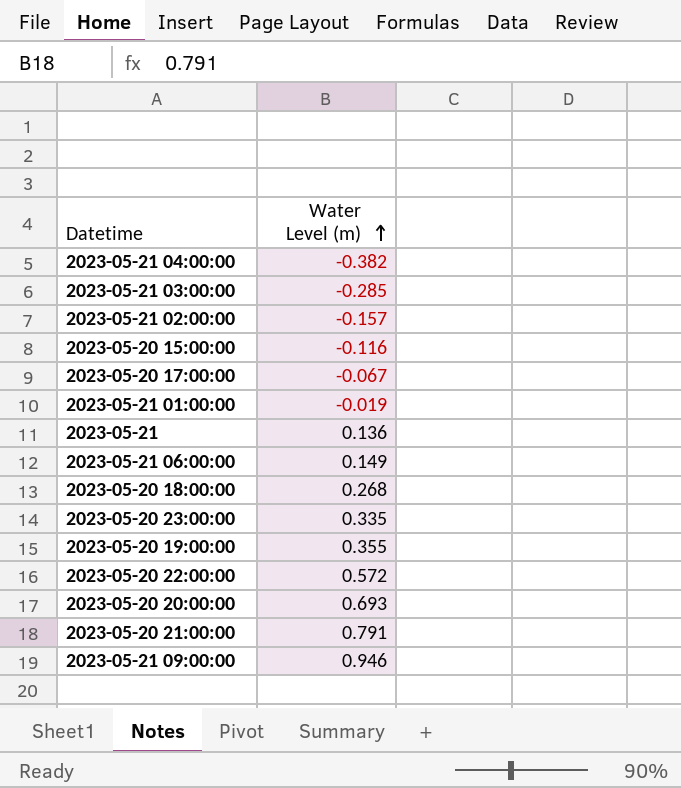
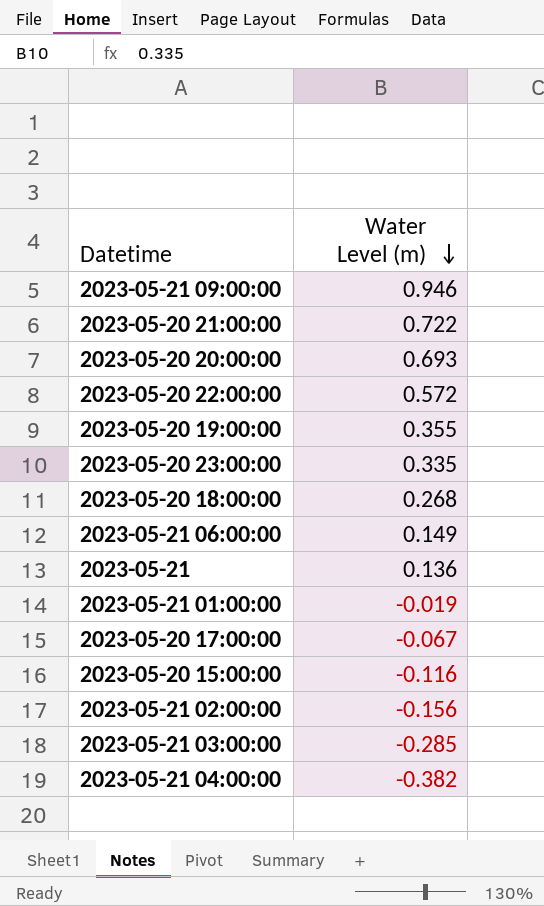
row order: Water Level (m) ascending -> Water Level (m) descending
2023-05-20 21:00:00 | Water Level (m): 0.791 -> 0.722
2023-05-21 02:00:00 | Water Level (m): -0.157 -> -0.156

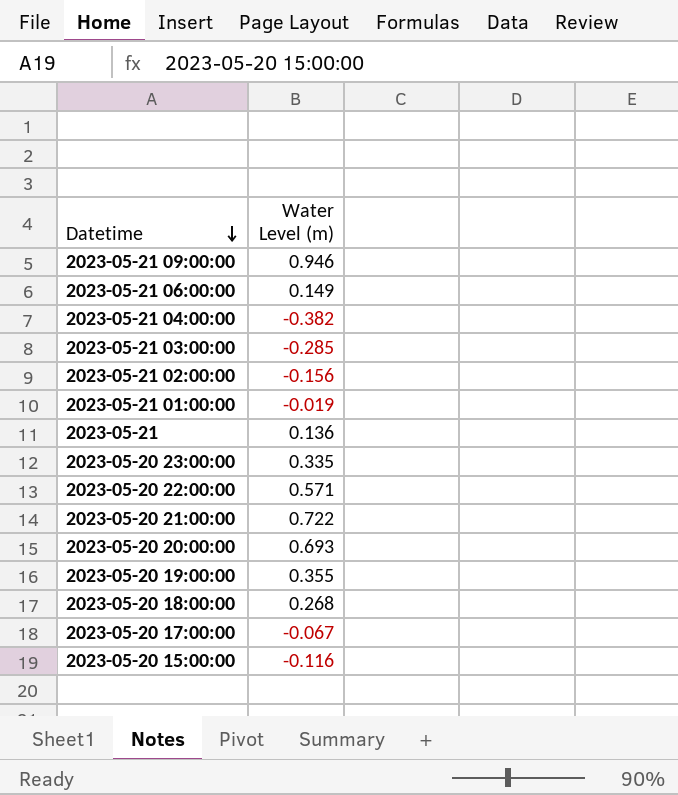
row order: Water Level (m) descending -> Datetime descending
2023-05-20 22:00:00 | Water Level (m): 0.572 -> 0.571

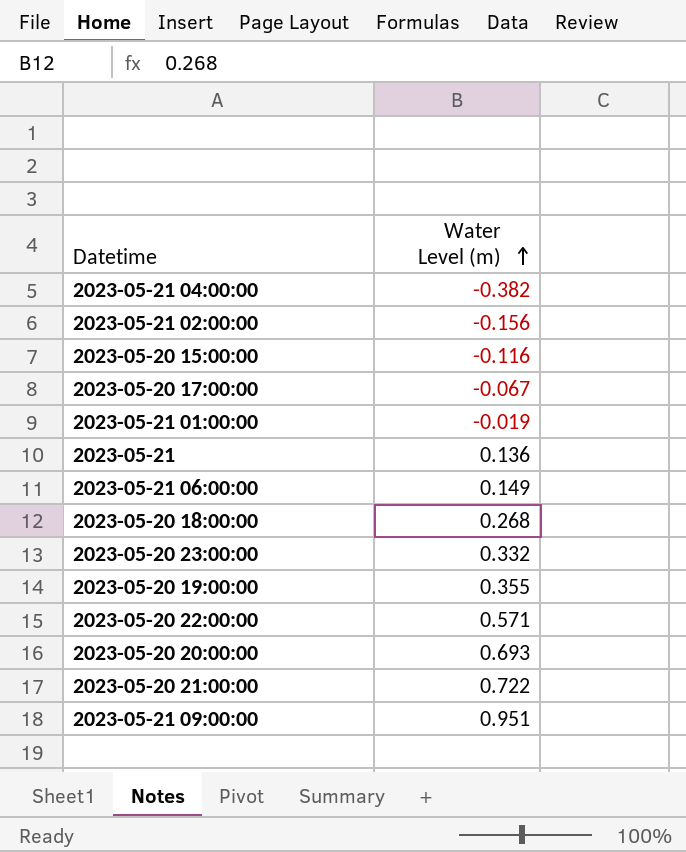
row order: Datetime descending -> Water Level (m) ascending
row 2023-05-21 03:00:00: -0.285 -> none
2023-05-20 23:00:00 | Water Level (m): 0.335 -> 0.332
2023-05-21 09:00:00 | Water Level (m): 0.946 -> 0.951

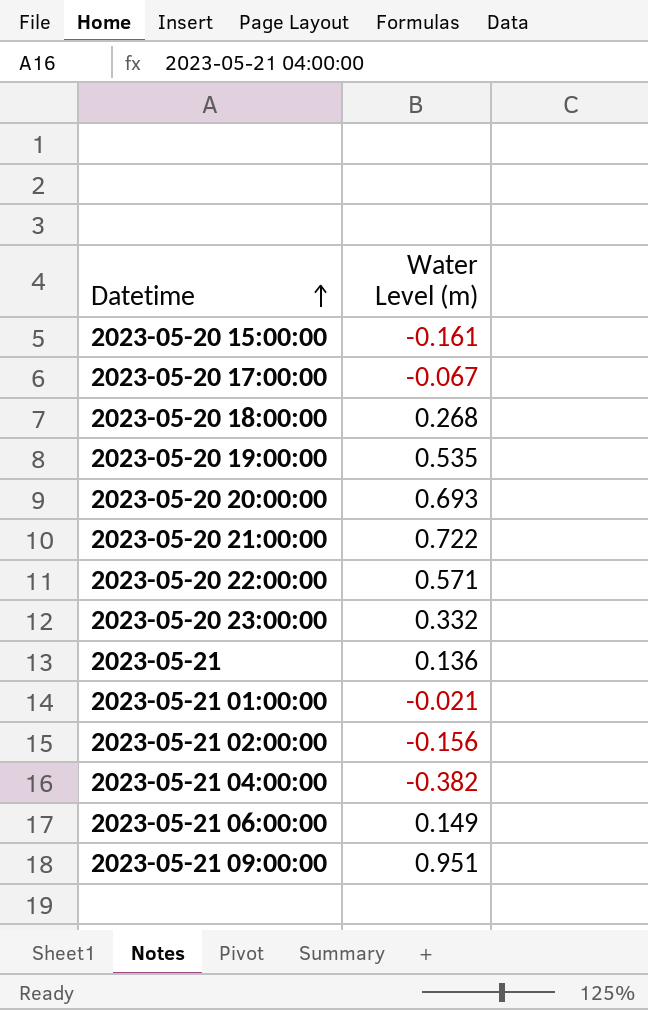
row order: Water Level (m) ascending -> Datetime ascending
2023-05-20 15:00:00 | Water Level (m): -0.116 -> -0.161
2023-05-20 19:00:00 | Water Level (m): 0.355 -> 0.535
2023-05-21 01:00:00 | Water Level (m): -0.019 -> -0.021

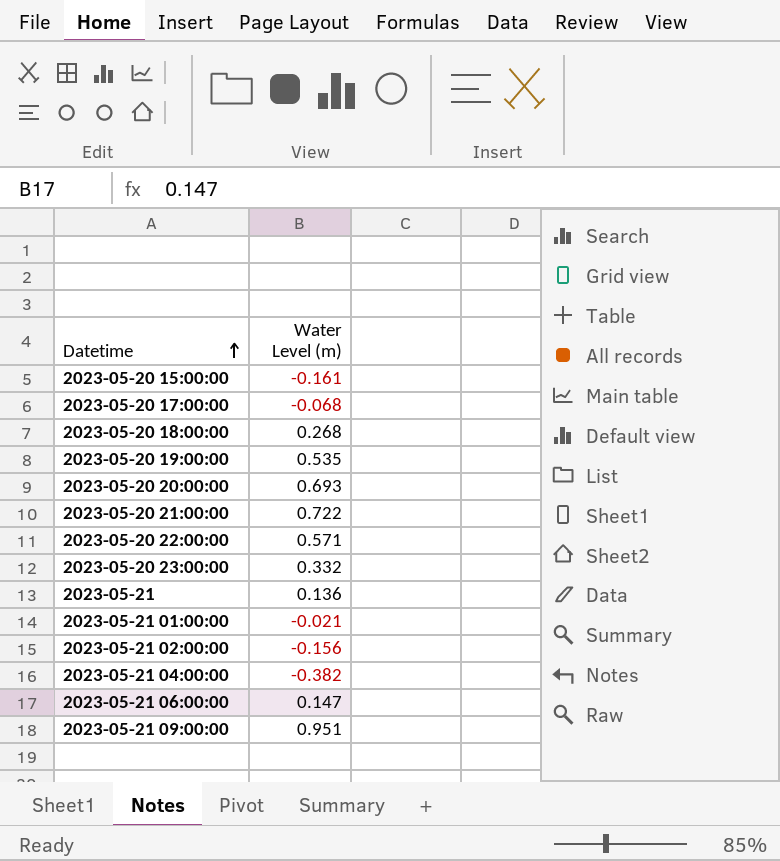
2023-05-20 17:00:00 | Water Level (m): -0.067 -> -0.068
2023-05-21 06:00:00 | Water Level (m): 0.149 -> 0.147

